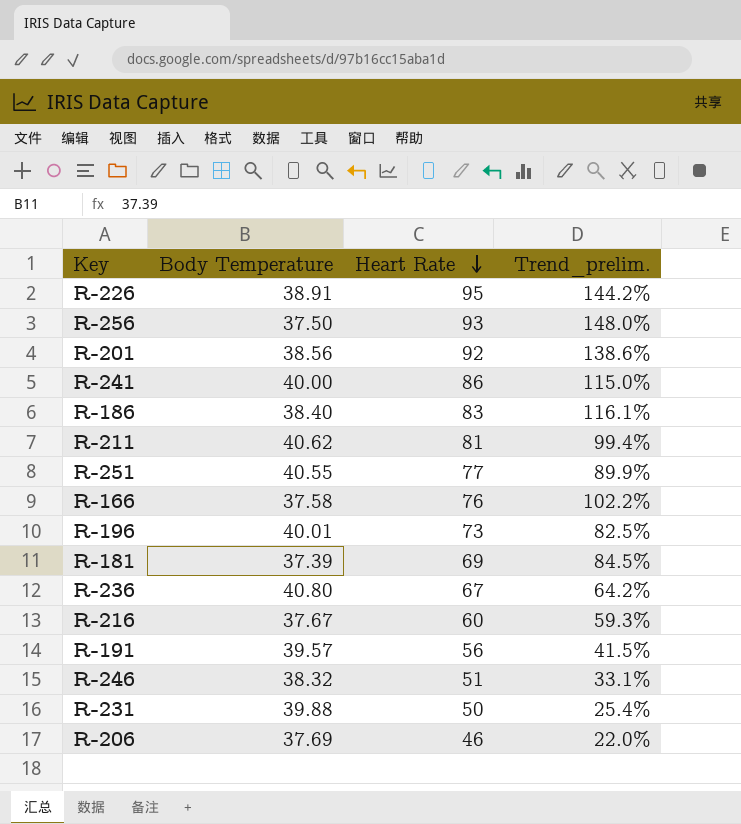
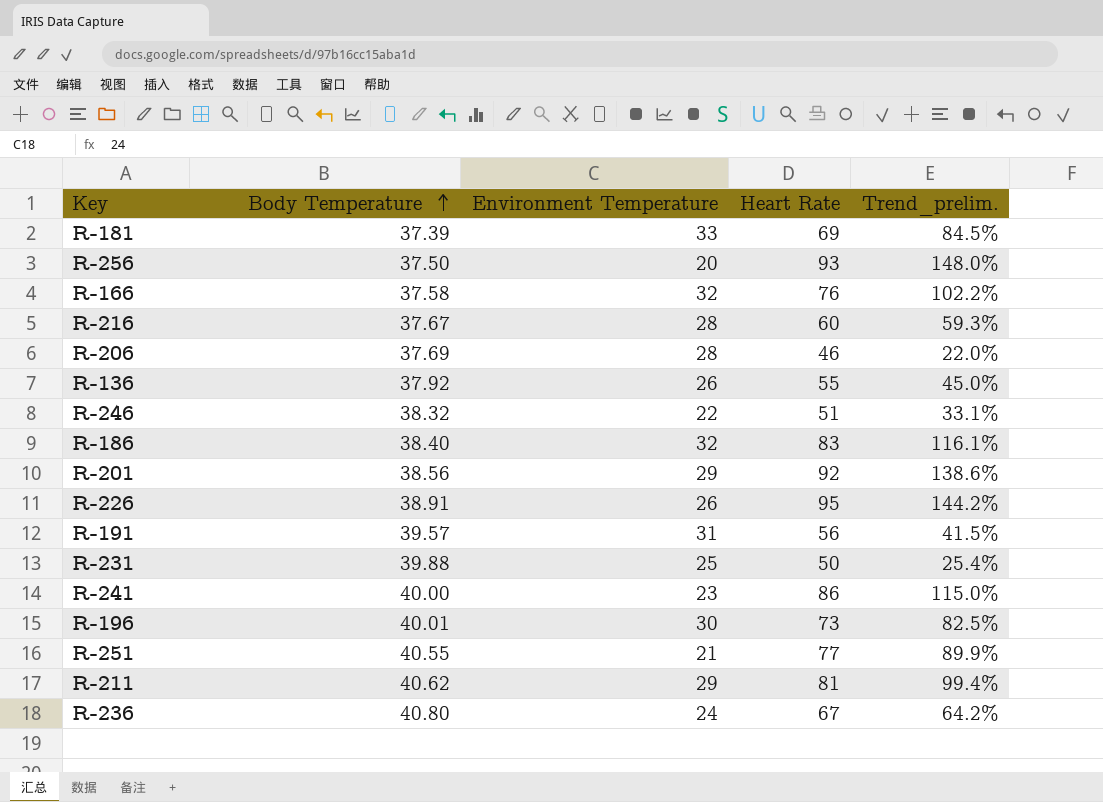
row order: Heart Rate descending -> Body Temperature ascending
column Environment Temperature | position: none -> 3
row R-136: none -> 37.92 | 26 | 55 | 45.0%

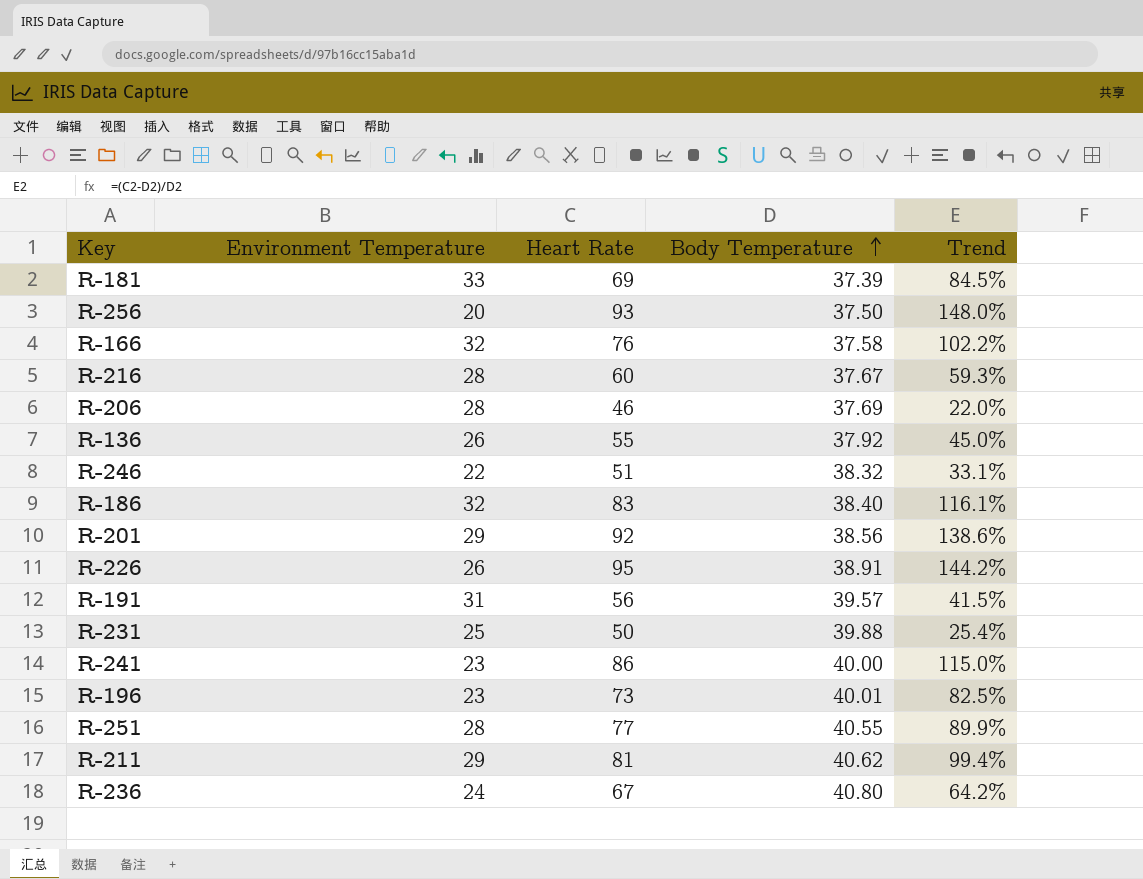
column Body Temperature | position: 2 -> 4
column name: Trend_prelim. -> Trend
R-196 | Environment Temperature: 30 -> 23
R-251 | Environment Temperature: 21 -> 28

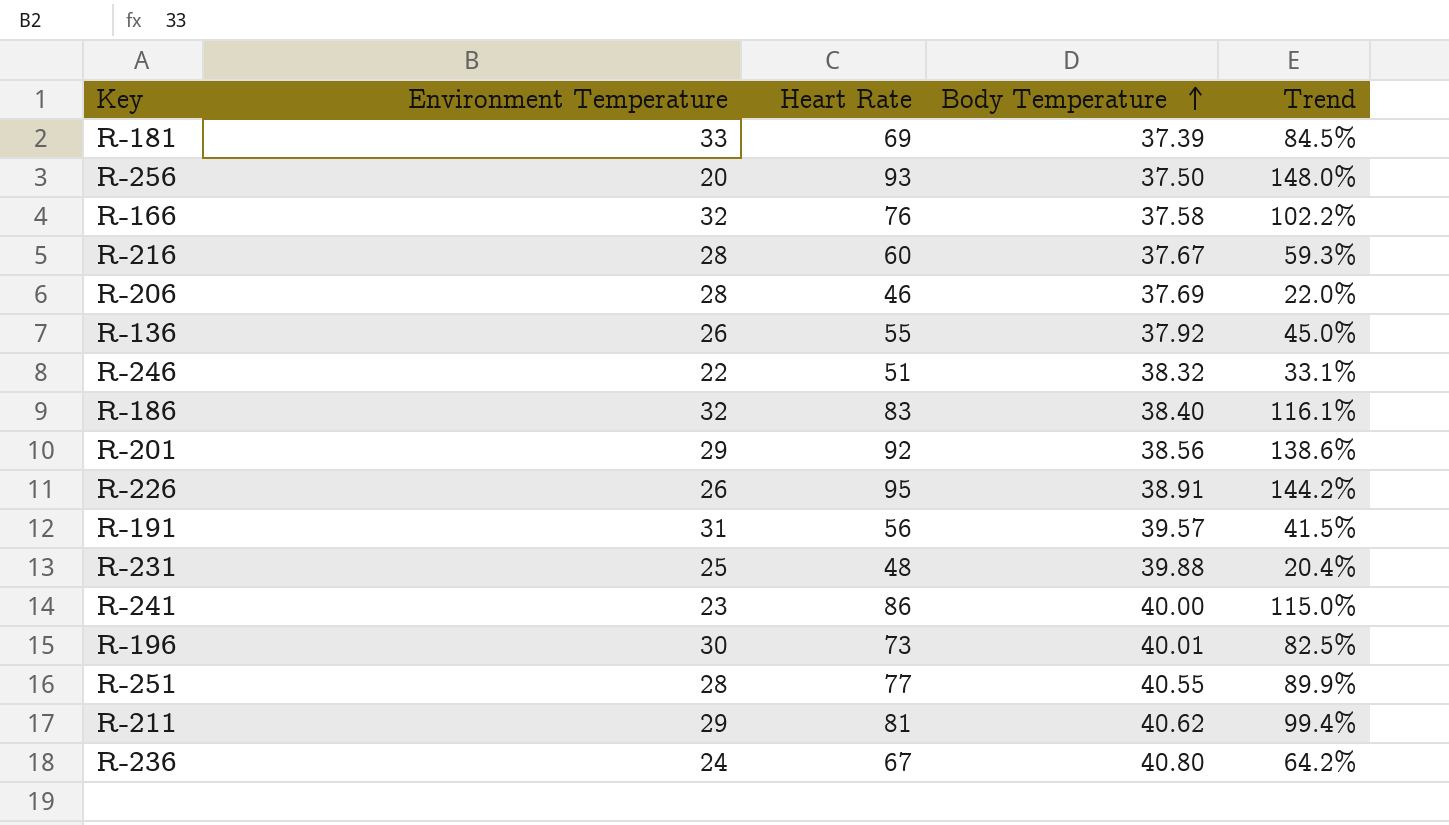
R-231 | Heart Rate: 50 -> 48
R-231 | Trend: 25.4% -> 20.4%
R-196 | Environment Temperature: 23 -> 30

